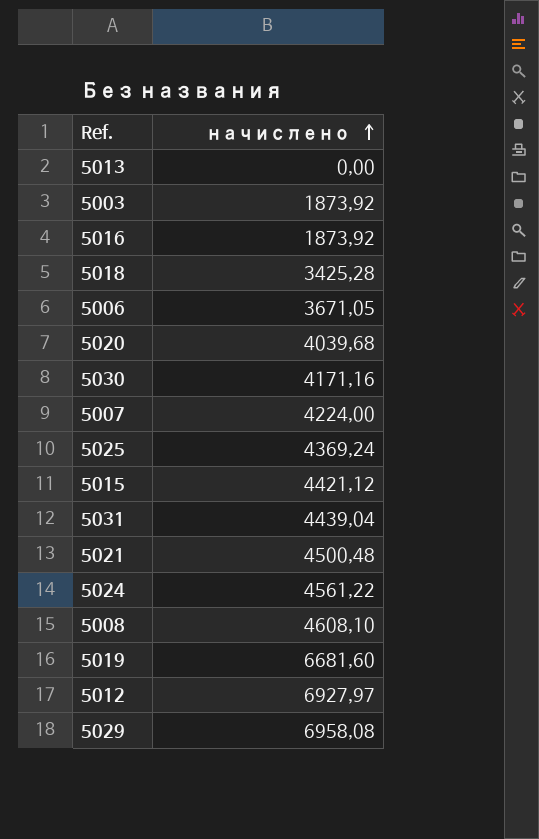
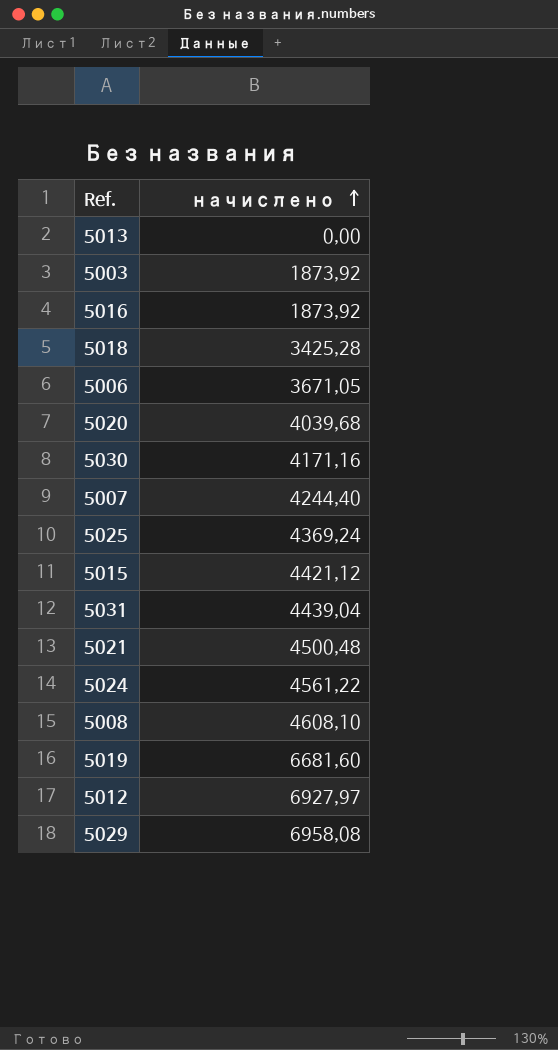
5007 | начислено: 4224,00 -> 4244,40

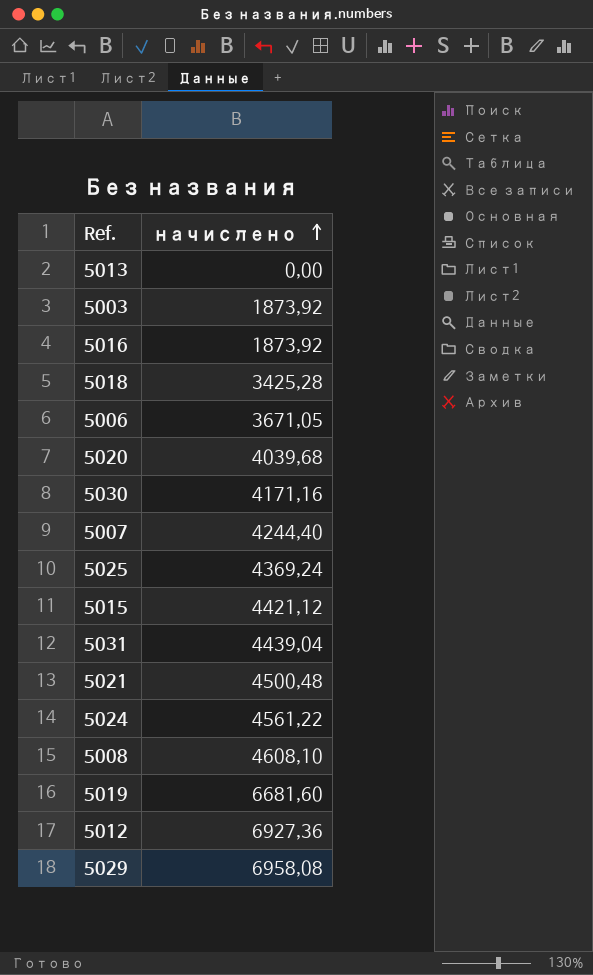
5012 | начислено: 6927,97 -> 6927,36

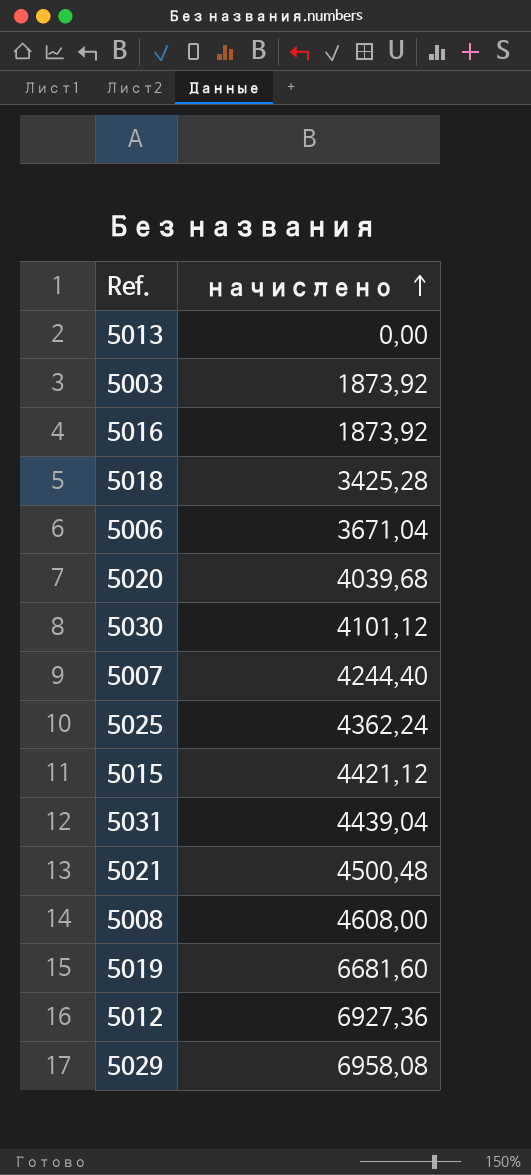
row 5024: 4561,22 -> none
5006 | начислено: 3671,05 -> 3671,04
5030 | начислено: 4171,16 -> 4101,12
5025 | начислено: 4369,24 -> 4362,24
5008 | начислено: 4608,10 -> 4608,00

